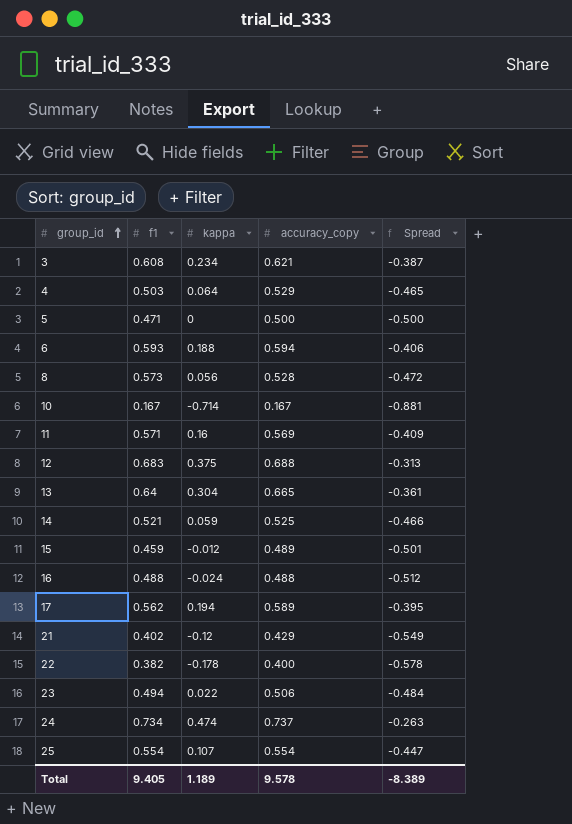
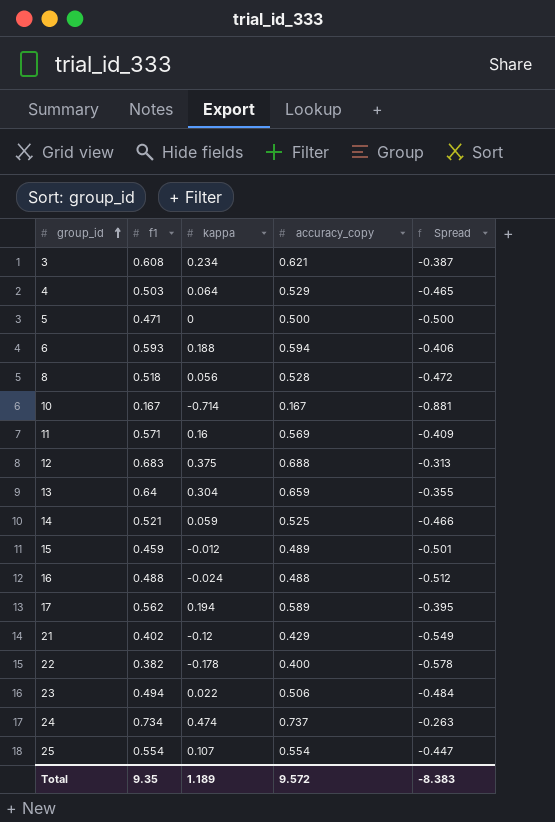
8 | f1: 0.573 -> 0.518
13 | accuracy_copy: 0.665 -> 0.659
13 | Spread: -0.361 -> -0.355
Total | f1: 9.405 -> 9.35
Total | accuracy_copy: 9.578 -> 9.572
Total | Spread: -8.389 -> -8.383

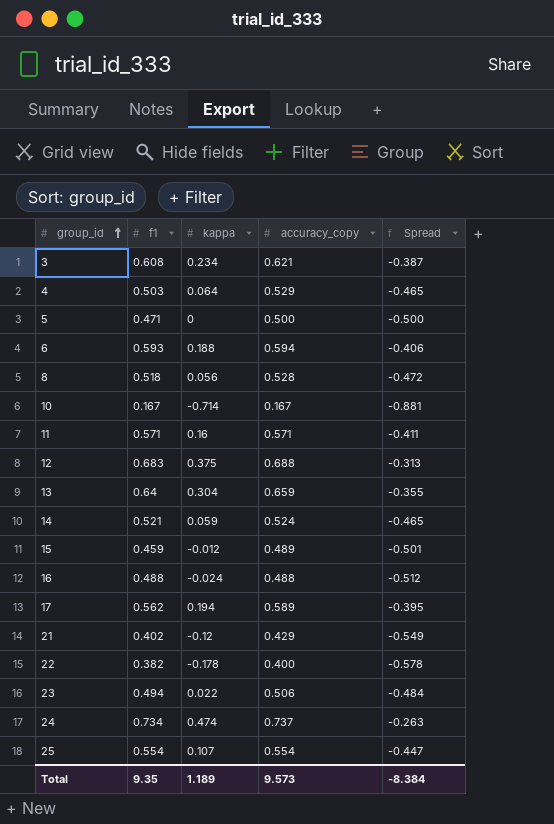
11 | accuracy_copy: 0.569 -> 0.571
11 | Spread: -0.409 -> -0.411
14 | accuracy_copy: 0.525 -> 0.524
14 | Spread: -0.466 -> -0.465
Total | accuracy_copy: 9.572 -> 9.573
Total | Spread: -8.383 -> -8.384

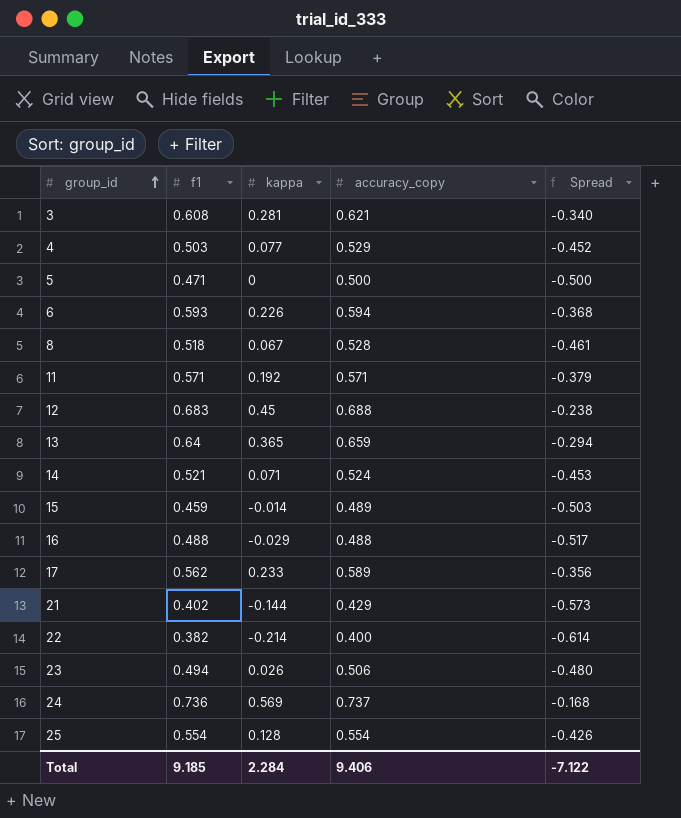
row 10: 0.167 | -0.714 | 0.167 | -0.881 -> none
3 | kappa: 0.234 -> 0.281
3 | Spread: -0.387 -> -0.340
4 | kappa: 0.064 -> 0.077
4 | Spread: -0.465 -> -0.452
6 | kappa: 0.188 -> 0.226
6 | Spread: -0.406 -> -0.368
8 | kappa: 0.056 -> 0.067
8 | Spread: -0.472 -> -0.461
11 | kappa: 0.16 -> 0.192
11 | Spread: -0.411 -> -0.379
12 | kappa: 0.375 -> 0.45
12 | Spread: -0.313 -> -0.238
13 | kappa: 0.304 -> 0.365
13 | Spread: -0.355 -> -0.294
14 | kappa: 0.059 -> 0.071
14 | Spread: -0.465 -> -0.453
15 | kappa: -0.012 -> -0.014
15 | Spread: -0.501 -> -0.503
16 | kappa: -0.024 -> -0.029
16 | Spread: -0.512 -> -0.517
17 | kappa: 0.194 -> 0.233
17 | Spread: -0.395 -> -0.356
21 | kappa: -0.12 -> -0.144
21 | Spread: -0.549 -> -0.573
22 | kappa: -0.178 -> -0.214
22 | Spread: -0.578 -> -0.614
23 | kappa: 0.022 -> 0.026
23 | Spread: -0.484 -> -0.480
24 | f1: 0.734 -> 0.736
24 | kappa: 0.474 -> 0.569
24 | Spread: -0.263 -> -0.168
25 | kappa: 0.107 -> 0.128
25 | Spread: -0.447 -> -0.426
Total | f1: 9.35 -> 9.185
Total | kappa: 1.189 -> 2.284
Total | accuracy_copy: 9.573 -> 9.406
Total | Spread: -8.384 -> -7.122

